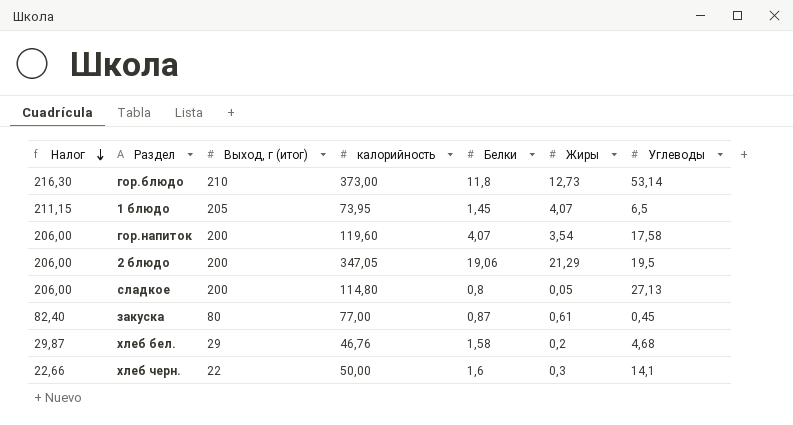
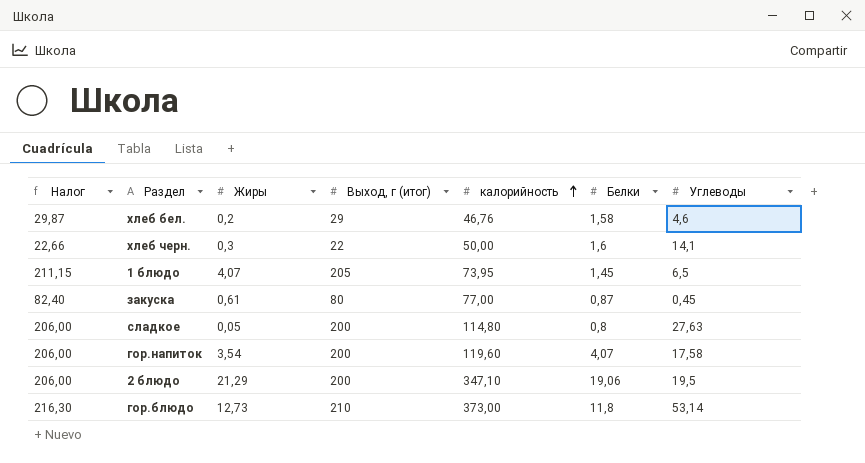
row order: Налог descending -> калорийность ascending
column Жиры | position: 6 -> 3
хлеб бел. | Углеводы: 4,68 -> 4,6
сладкое | Углеводы: 27,13 -> 27,63
2 блюдо | калорийность: 347,05 -> 347,10

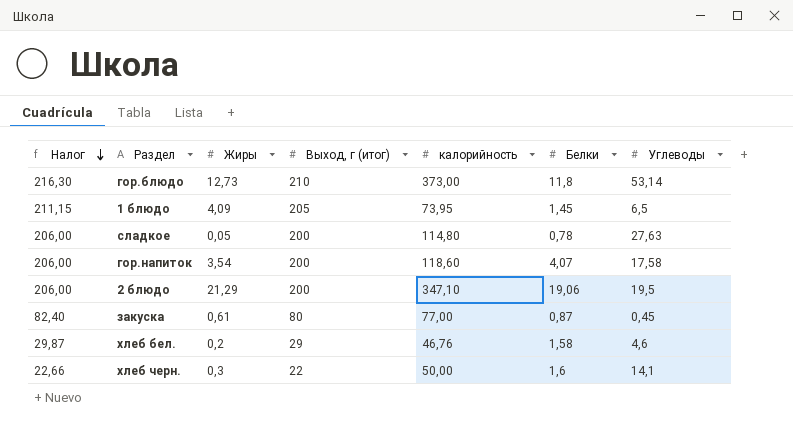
row order: калорийность ascending -> Налог descending
1 блюдо | Жиры: 4,07 -> 4,09
сладкое | Белки: 0,8 -> 0,78
гор.напиток | калорийность: 119,60 -> 118,60

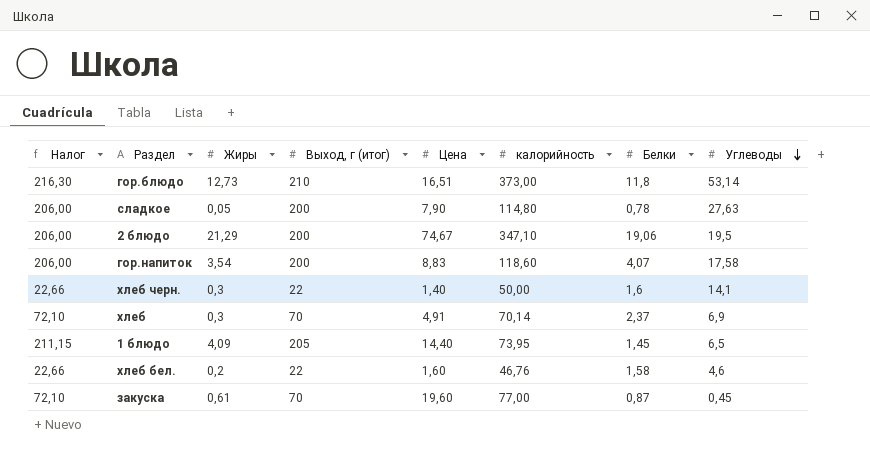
row order: Налог descending -> Углеводы descending
column Цена | position: none -> 5
row хлеб: none -> 72,10 | 0,3 | 70 | 4,91 | 70,14 | 2,37 | 6,9
хлеб бел. | Налог: 29,87 -> 22,66
хлеб бел. | Выход, г (итог): 29 -> 22
закуска | Налог: 82,40 -> 72,10
закуска | Выход, г (итог): 80 -> 70

